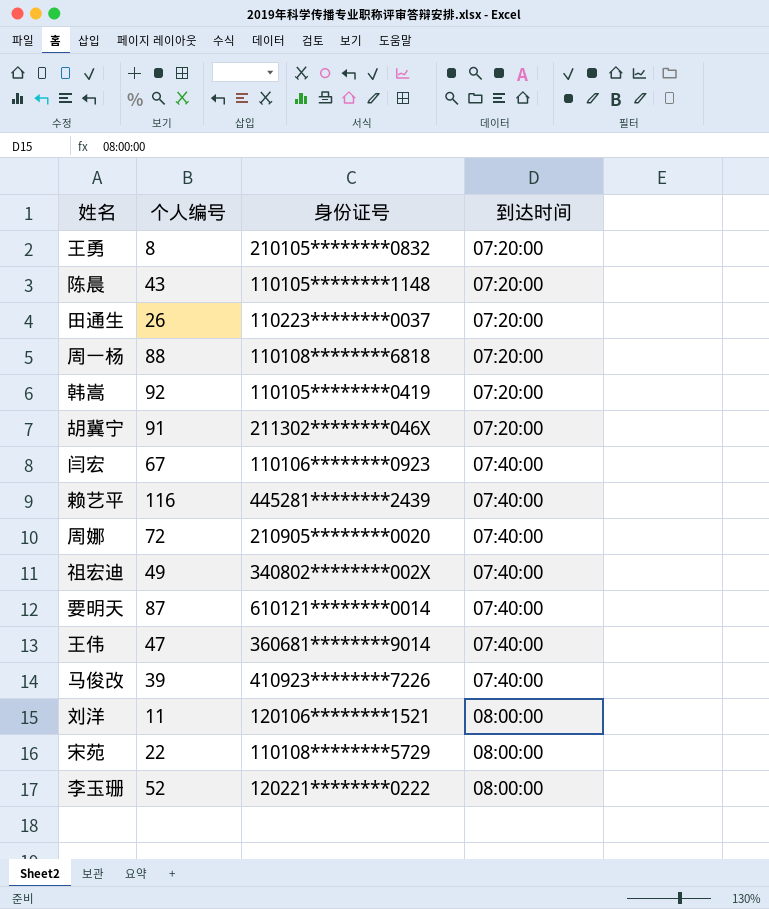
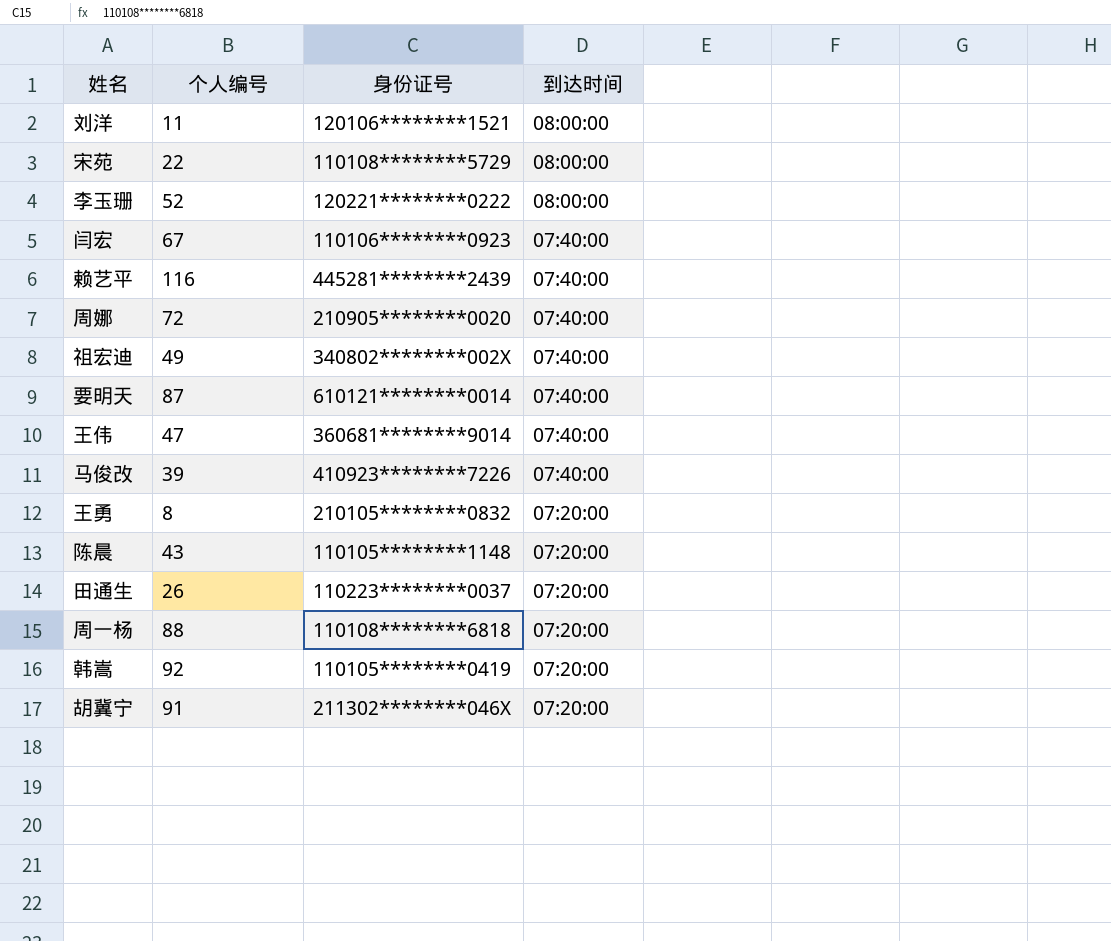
row order: 到达时间 ascending -> 到达时间 descending

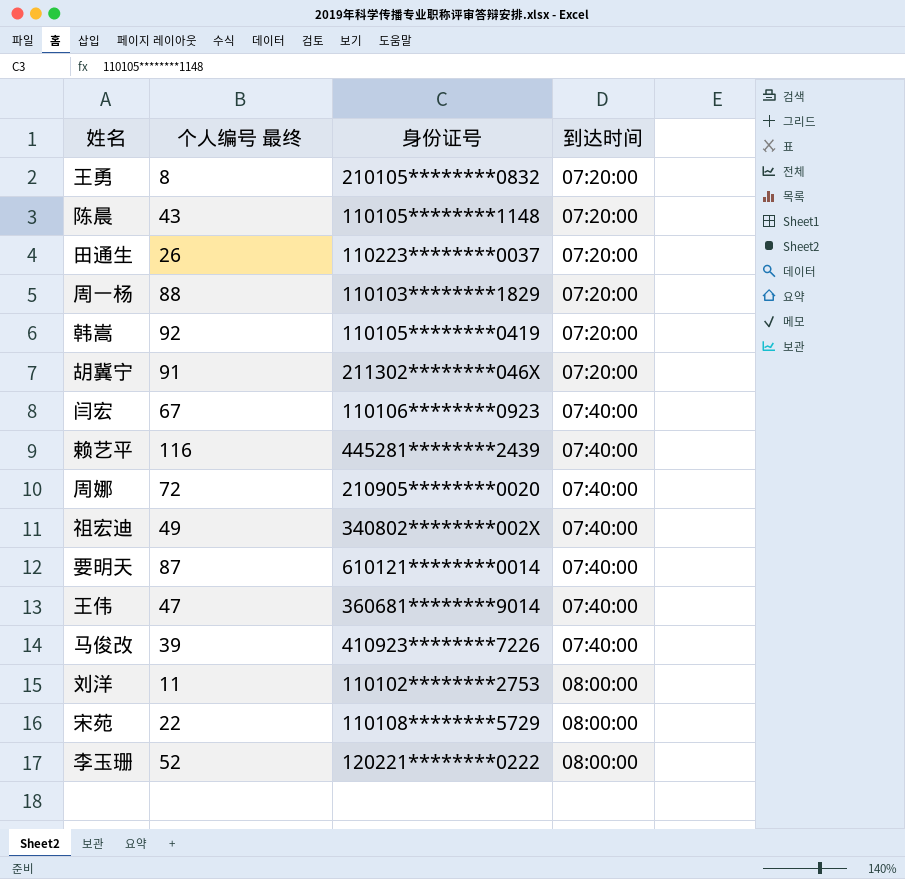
row order: 到达时间 descending -> 到达时间 ascending
column name: 个人编号 -> 个人编号 最终
周一杨 | 身份证号: 110108********6818 -> 110103********1829
刘洋 | 身份证号: 120106********1521 -> 110102********2753

